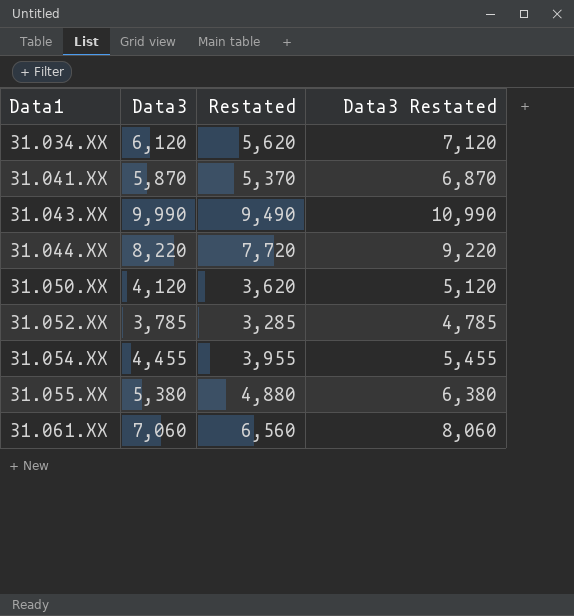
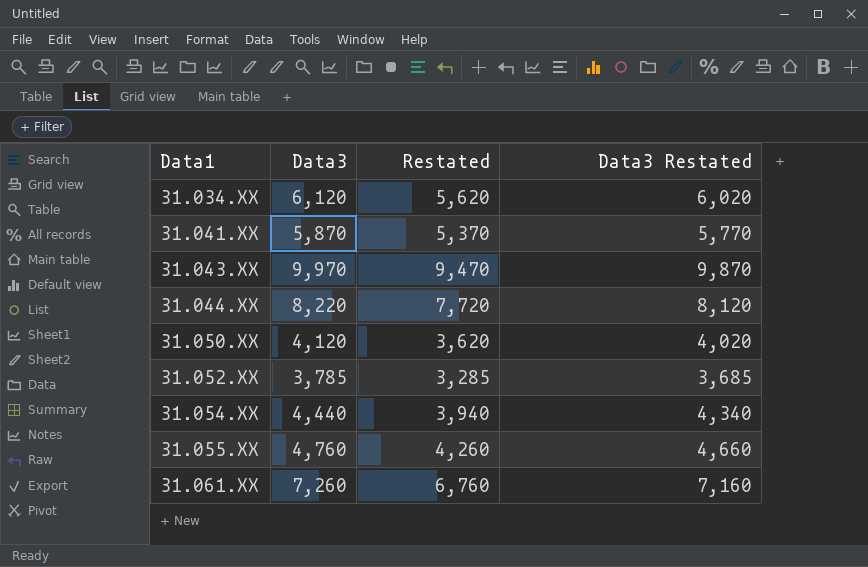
column Data3 Restated | formula: [Data3] + 1000 -> [Data3] - 100
31.043.XX | Data3: 9,990 -> 9,970
31.043.XX | Restated: 9,490 -> 9,470
31.054.XX | Data3: 4,455 -> 4,440
31.054.XX | Restated: 3,955 -> 3,940
31.055.XX | Data3: 5,380 -> 4,760
31.055.XX | Restated: 4,880 -> 4,260
31.061.XX | Data3: 7,060 -> 7,260
31.061.XX | Restated: 6,560 -> 6,760

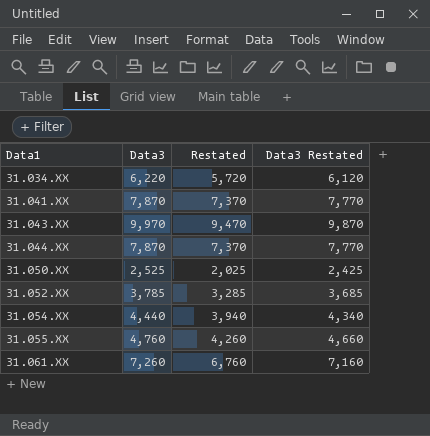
31.034.XX | Data3: 6,120 -> 6,220
31.034.XX | Restated: 5,620 -> 5,720
31.034.XX | Data3 Restated: 6,020 -> 6,120
31.041.XX | Data3: 5,870 -> 7,870
31.041.XX | Restated: 5,370 -> 7,370
31.041.XX | Data3 Restated: 5,770 -> 7,770
31.044.XX | Data3: 8,220 -> 7,870
31.044.XX | Restated: 7,720 -> 7,370
31.044.XX | Data3 Restated: 8,120 -> 7,770
31.050.XX | Data3: 4,120 -> 2,525
31.050.XX | Restated: 3,620 -> 2,025
31.050.XX | Data3 Restated: 4,020 -> 2,425

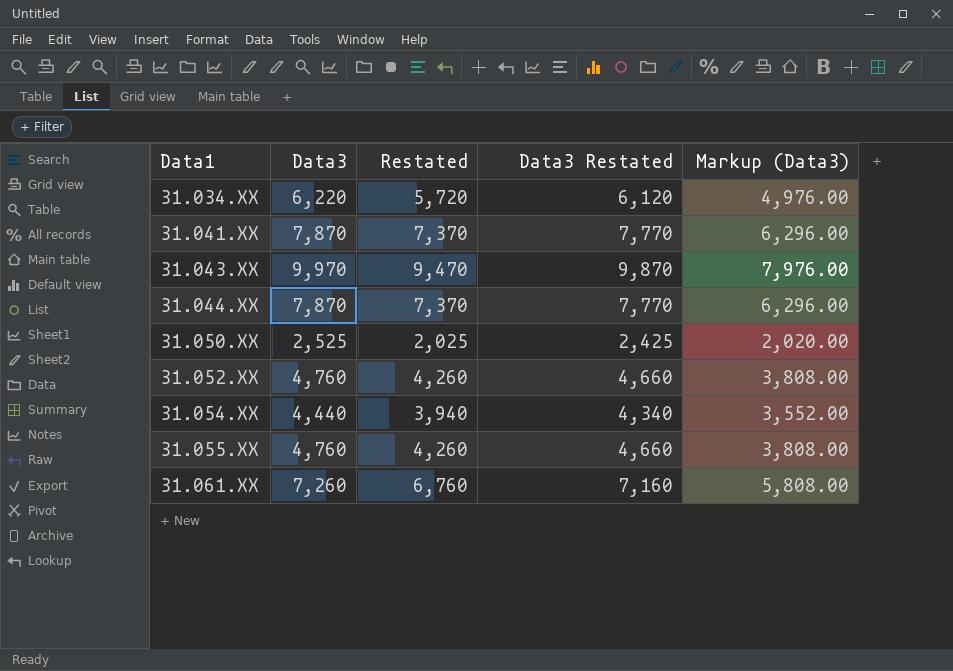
column Markup (Data3) | formula: none -> [Data3] * 0.8
31.052.XX | Data3: 3,785 -> 4,760
31.052.XX | Restated: 3,285 -> 4,260
31.052.XX | Data3 Restated: 3,685 -> 4,660

